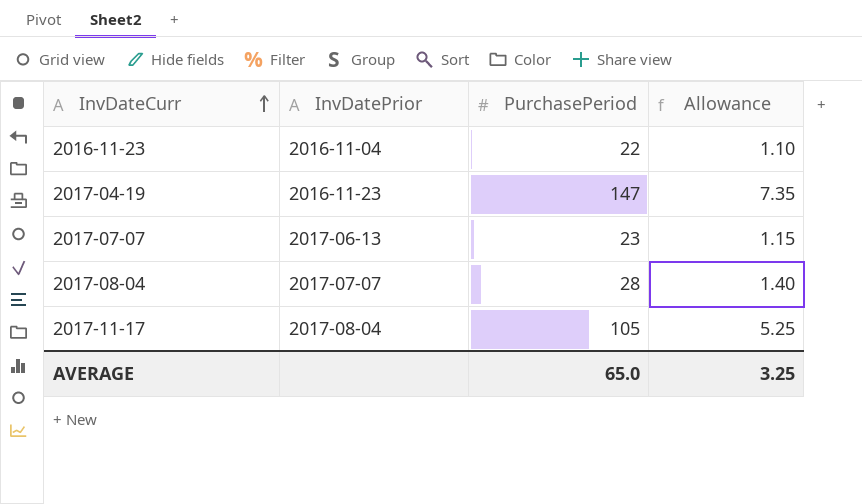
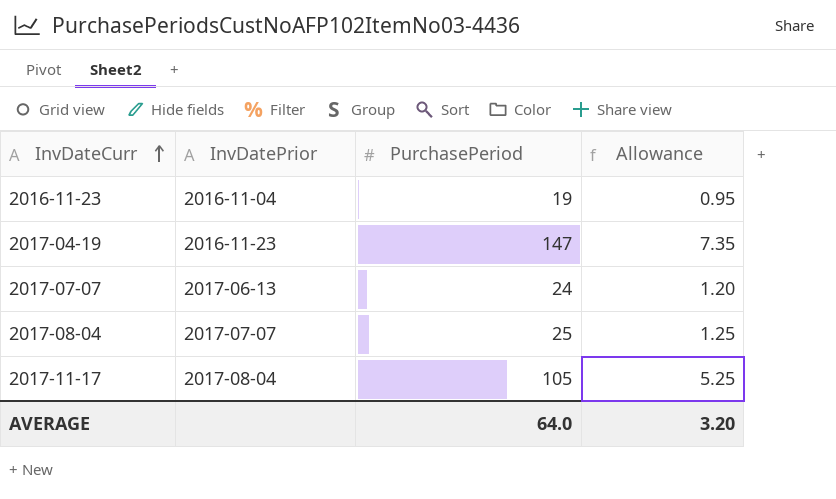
2016-11-23 | PurchasePeriod: 22 -> 19
2016-11-23 | Allowance: 1.10 -> 0.95
2017-07-07 | PurchasePeriod: 23 -> 24
2017-07-07 | Allowance: 1.15 -> 1.20
2017-08-04 | PurchasePeriod: 28 -> 25
2017-08-04 | Allowance: 1.40 -> 1.25
AVERAGE | PurchasePeriod: 65.0 -> 64.0
AVERAGE | Allowance: 3.25 -> 3.20

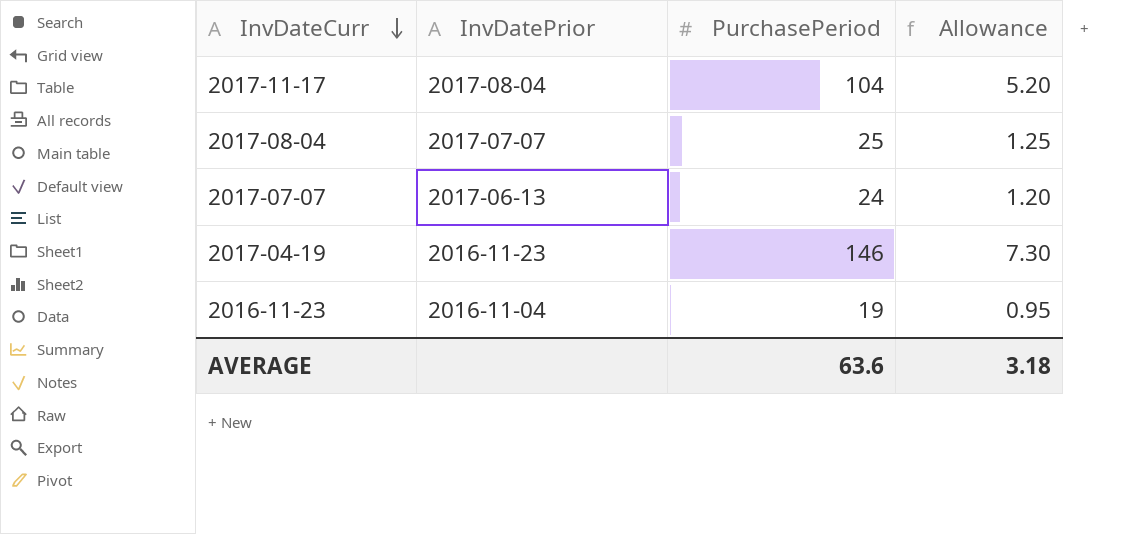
row order: InvDateCurr ascending -> InvDateCurr descending
2017-11-17 | PurchasePeriod: 105 -> 104
2017-11-17 | Allowance: 5.25 -> 5.20
2017-04-19 | PurchasePeriod: 147 -> 146
2017-04-19 | Allowance: 7.35 -> 7.30
AVERAGE | PurchasePeriod: 64.0 -> 63.6
AVERAGE | Allowance: 3.20 -> 3.18

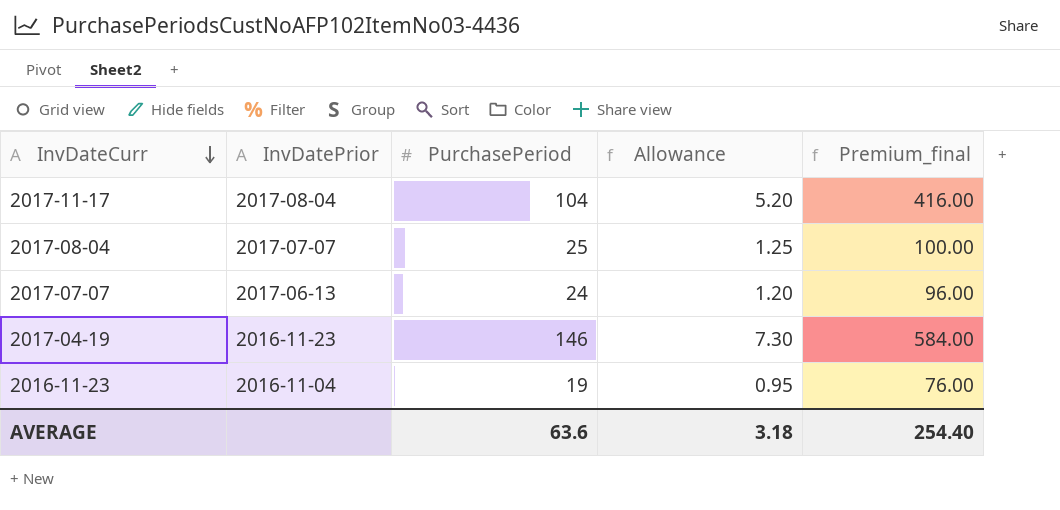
column Premium_final | formula: none -> [PurchasePeriod] * 4

